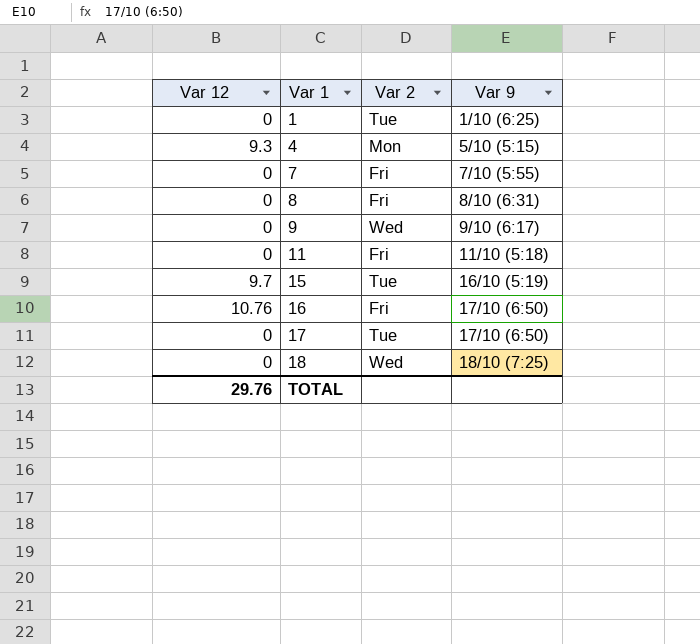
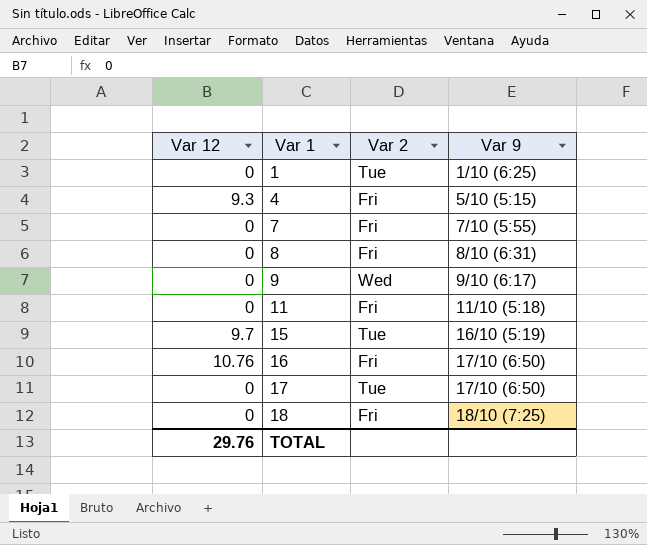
4 | Var 2: Mon -> Fri
18 | Var 2: Wed -> Fri

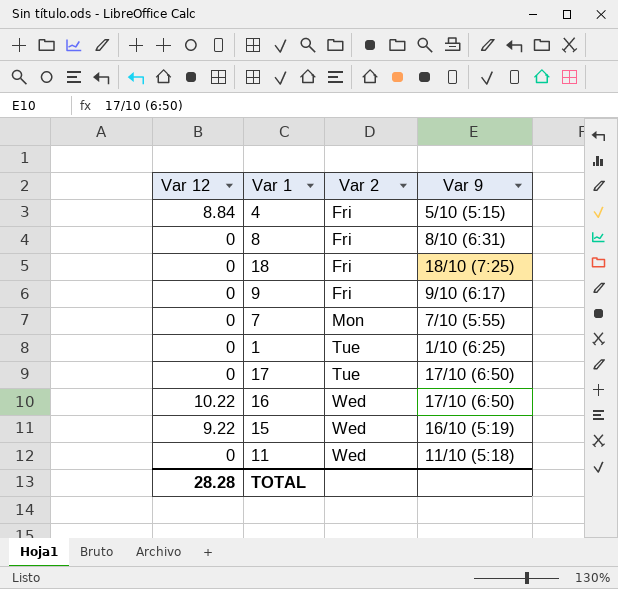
row order: Var 1 ascending -> Var 2 ascending
4 | Var 12: 9.3 -> 8.84
9 | Var 2: Wed -> Fri
7 | Var 2: Fri -> Mon
16 | Var 12: 10.76 -> 10.22
16 | Var 2: Fri -> Wed
15 | Var 12: 9.7 -> 9.22
15 | Var 2: Tue -> Wed
11 | Var 2: Fri -> Wed
TOTAL | Var 12: 29.76 -> 28.28

